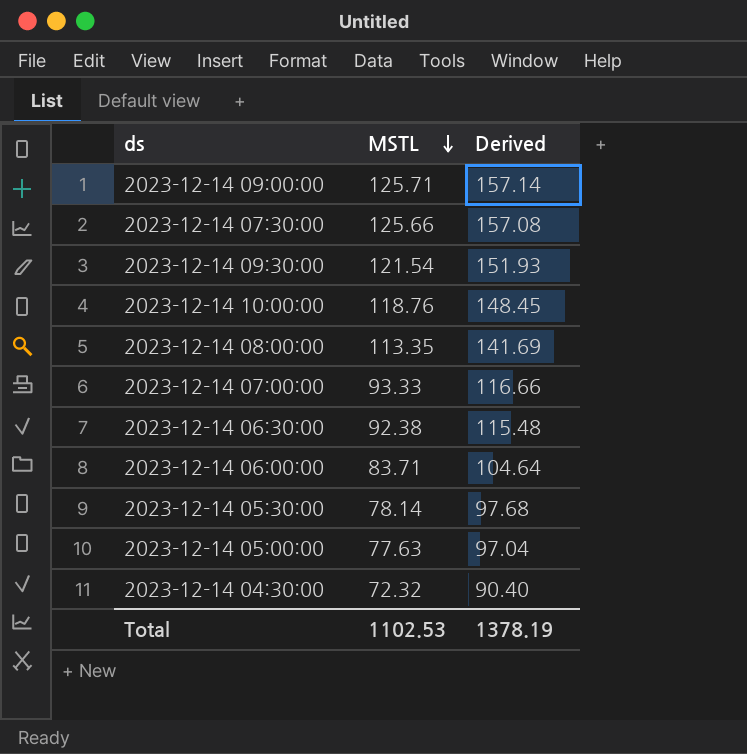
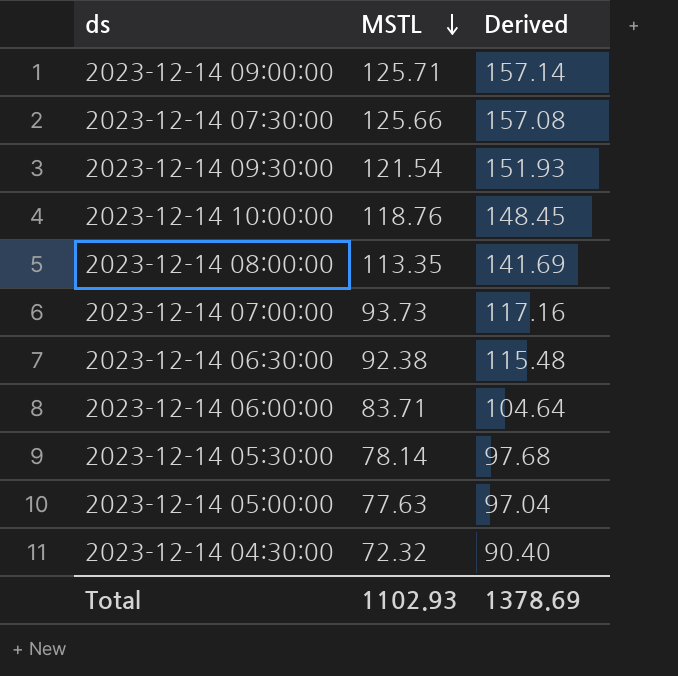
2023-12-14 07:00:00 | MSTL: 93.33 -> 93.73
2023-12-14 07:00:00 | Derived: 116.66 -> 117.16
Total | MSTL: 1102.53 -> 1102.93
Total | Derived: 1378.19 -> 1378.69

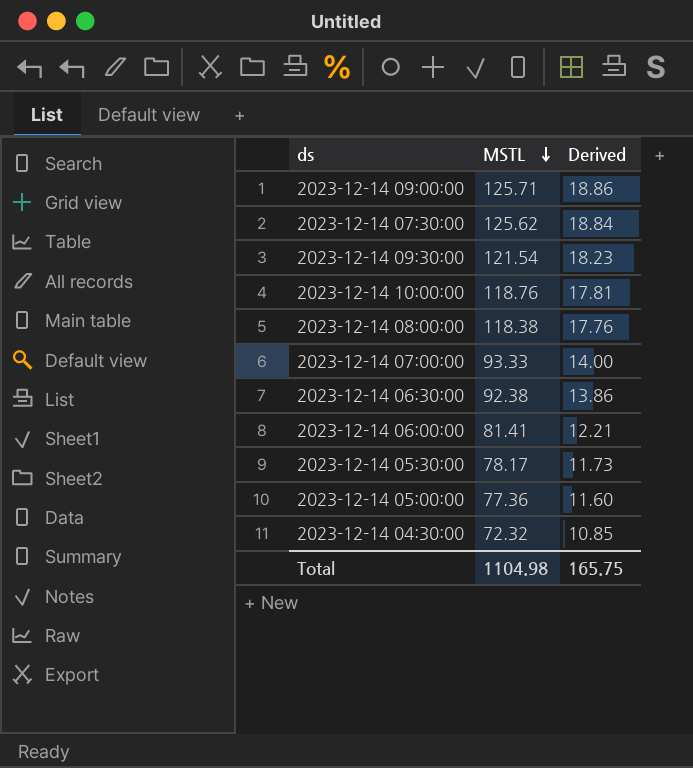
column Derived | formula: [MSTL] * 1.25 -> [MSTL] * 0.15
2023-12-14 07:30:00 | MSTL: 125.66 -> 125.62
2023-12-14 08:00:00 | MSTL: 113.35 -> 118.38
2023-12-14 07:00:00 | MSTL: 93.73 -> 93.33
2023-12-14 06:00:00 | MSTL: 83.71 -> 81.41
2023-12-14 05:30:00 | MSTL: 78.14 -> 78.17
2023-12-14 05:00:00 | MSTL: 77.63 -> 77.36
Total | MSTL: 1102.93 -> 1104.98
Total | Derived: 1378.69 -> 165.75

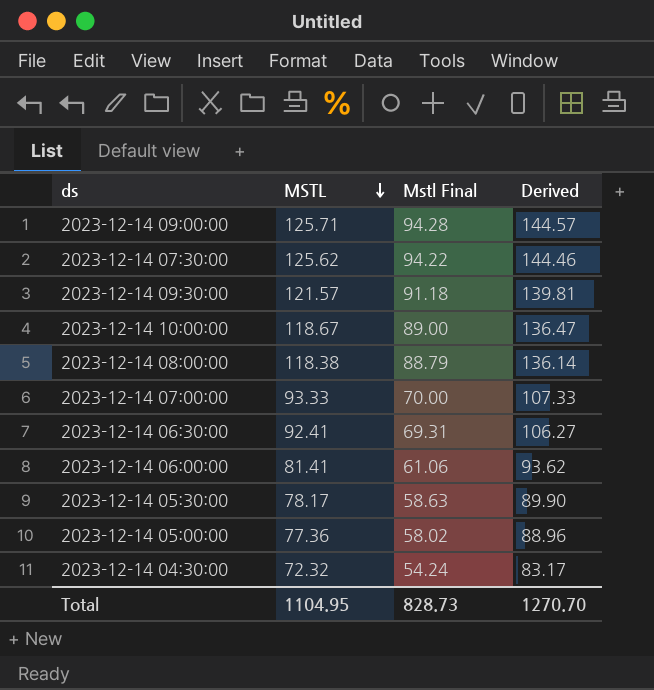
column Mstl Final | formula: none -> [MSTL] * 0.75
column Derived | formula: [MSTL] * 0.15 -> [MSTL] * 1.15
2023-12-14 09:30:00 | MSTL: 121.54 -> 121.57
2023-12-14 10:00:00 | MSTL: 118.76 -> 118.67
2023-12-14 06:30:00 | MSTL: 92.38 -> 92.41
Total | MSTL: 1104.98 -> 1104.95
Total | Derived: 165.75 -> 1270.70

